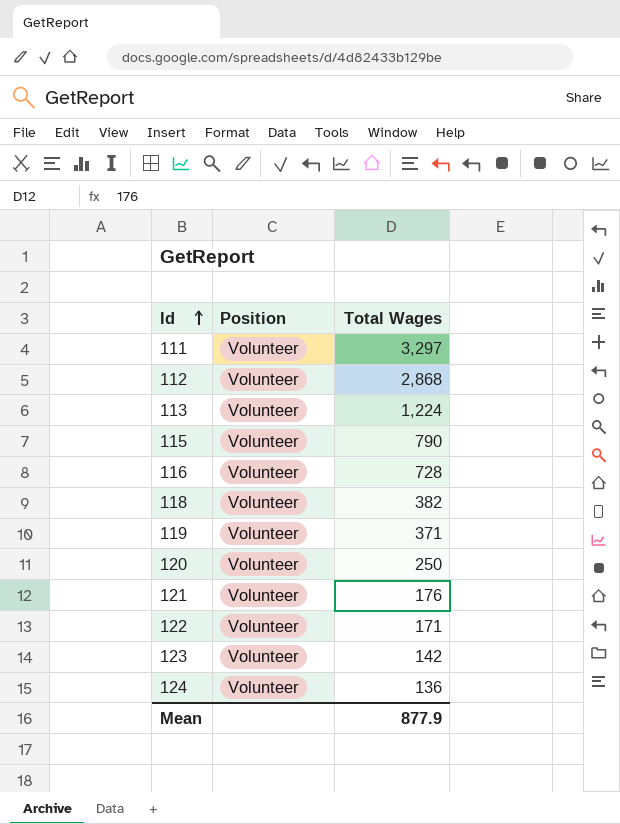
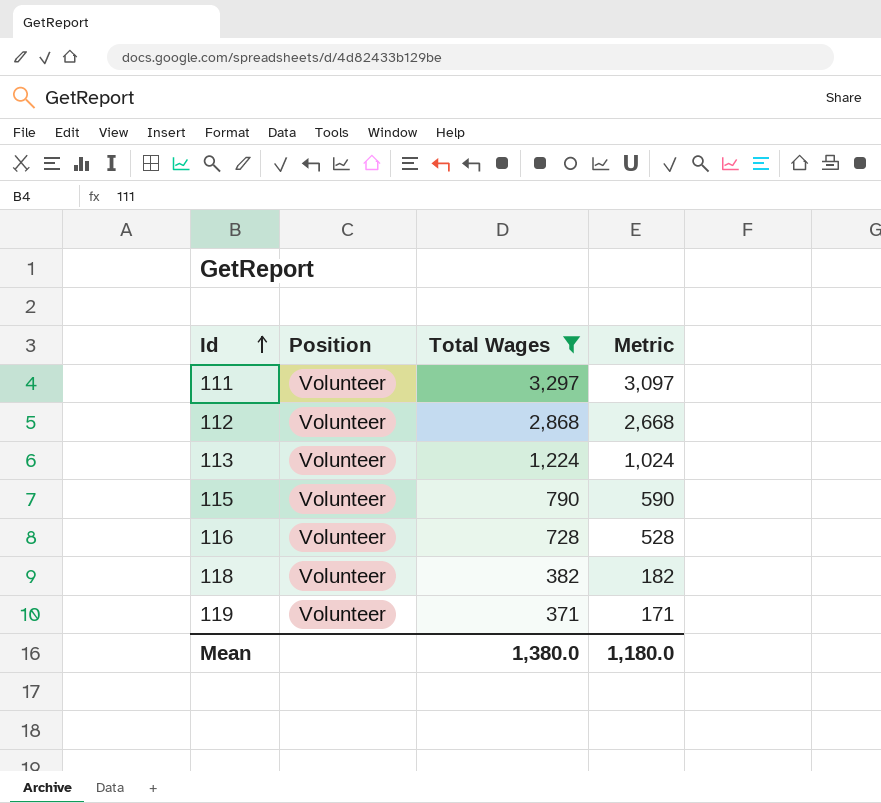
filter: none -> Total Wages >= 371
column Metric | formula: none -> [Total Wages] - 200
Mean | Total Wages: 877.9 -> 1,380.0

